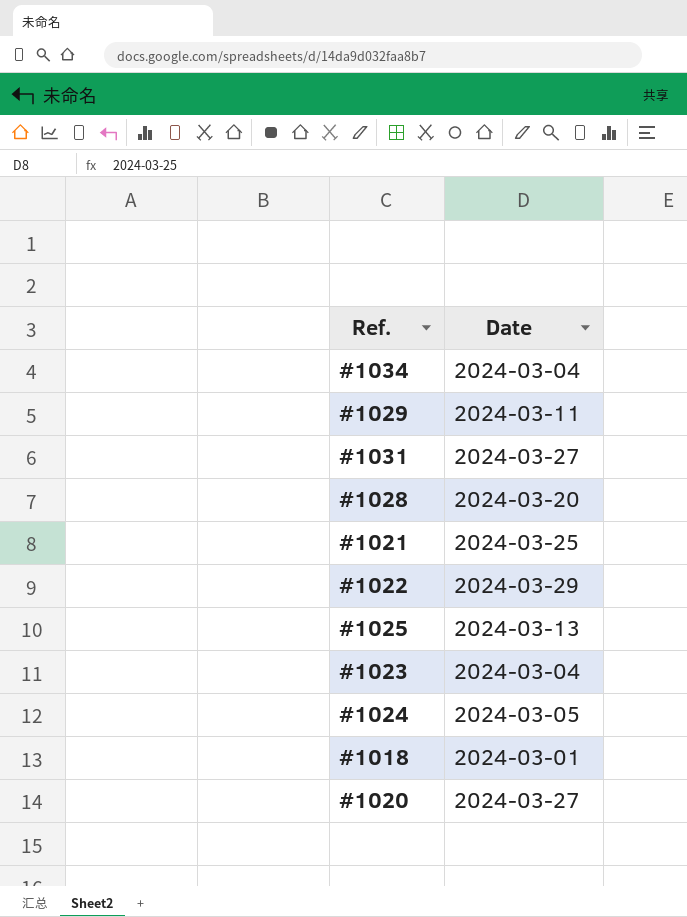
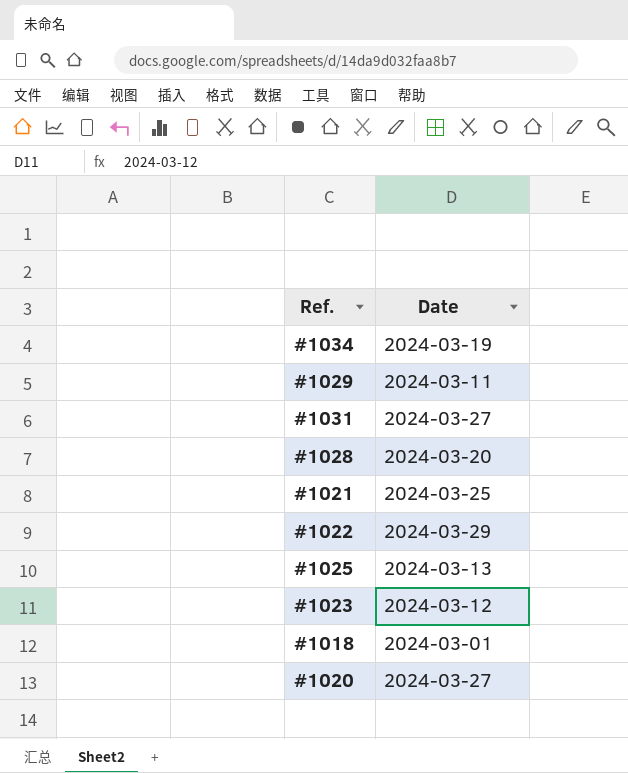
row #1024: 2024-03-05 -> none
#1034 | Date: 2024-03-04 -> 2024-03-19
#1023 | Date: 2024-03-04 -> 2024-03-12

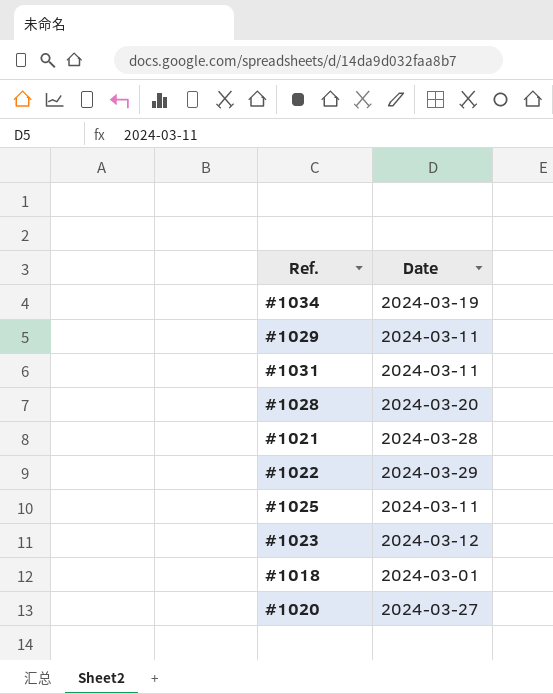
#1031 | Date: 2024-03-27 -> 2024-03-11
#1021 | Date: 2024-03-25 -> 2024-03-28
#1025 | Date: 2024-03-13 -> 2024-03-11

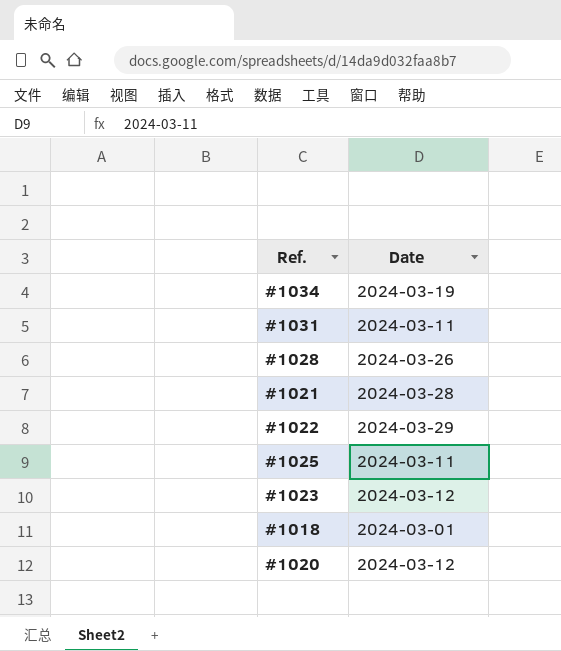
row #1029: 2024-03-11 -> none
#1028 | Date: 2024-03-20 -> 2024-03-26
#1020 | Date: 2024-03-27 -> 2024-03-12

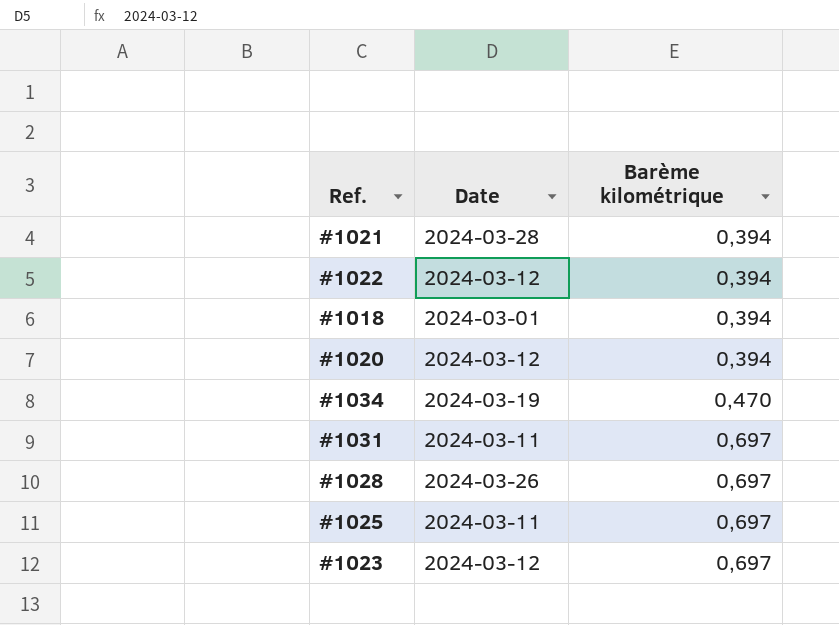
row order: none -> Barème kilométrique ascending
column Barème kilométrique | position: none -> 3
#1022 | Date: 2024-03-29 -> 2024-03-12

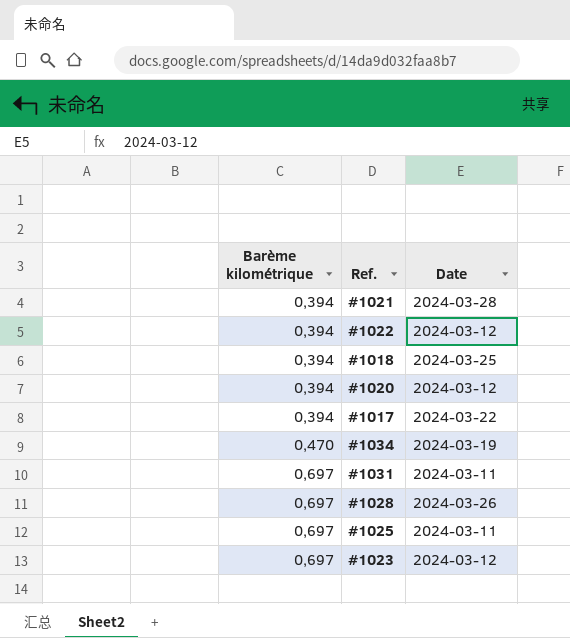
column Barème kilométrique | position: 3 -> 1
#1018 | Date: 2024-03-01 -> 2024-03-25
row #1017: none -> 0,394 | 2024-03-22

